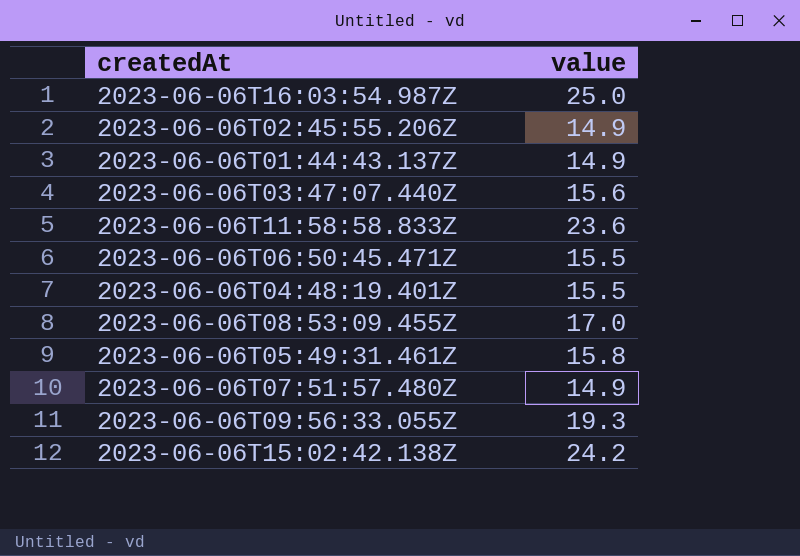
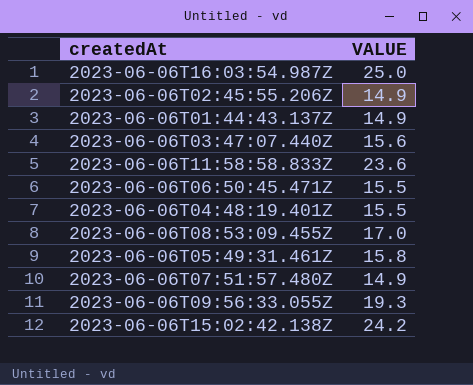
column name: value -> VALUE

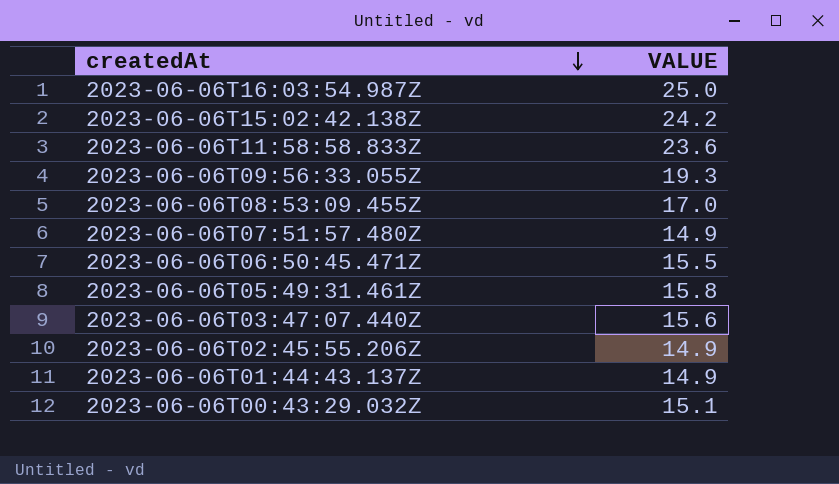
row order: none -> createdAt descending
row 2023-06-06T04:48:19.401Z: 15.5 -> none
row 2023-06-06T00:43:29.032Z: none -> 15.1

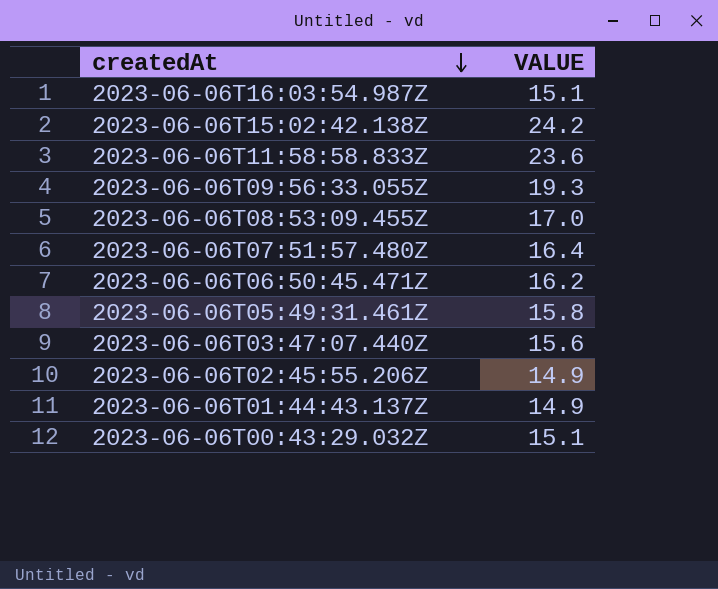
2023-06-06T16:03:54.987Z | VALUE: 25.0 -> 15.1
2023-06-06T07:51:57.480Z | VALUE: 14.9 -> 16.4
2023-06-06T06:50:45.471Z | VALUE: 15.5 -> 16.2

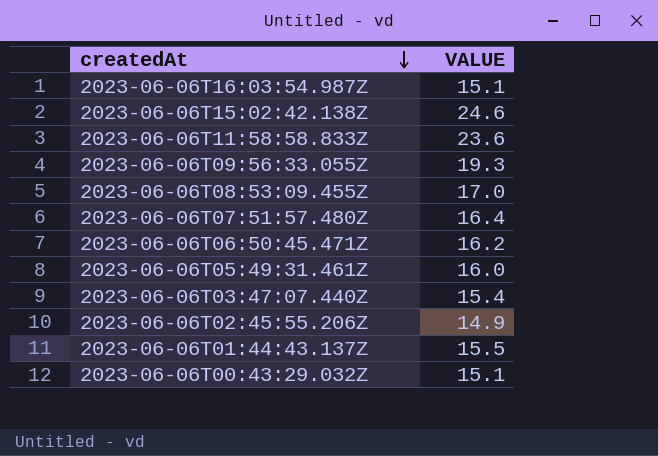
2023-06-06T15:02:42.138Z | VALUE: 24.2 -> 24.6
2023-06-06T05:49:31.461Z | VALUE: 15.8 -> 16.0
2023-06-06T03:47:07.440Z | VALUE: 15.6 -> 15.4
2023-06-06T01:44:43.137Z | VALUE: 14.9 -> 15.5

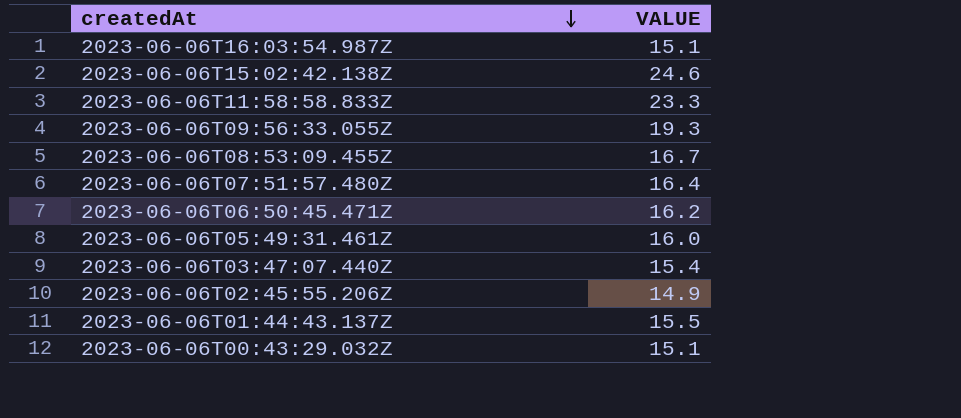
2023-06-06T11:58:58.833Z | VALUE: 23.6 -> 23.3
2023-06-06T08:53:09.455Z | VALUE: 17.0 -> 16.7

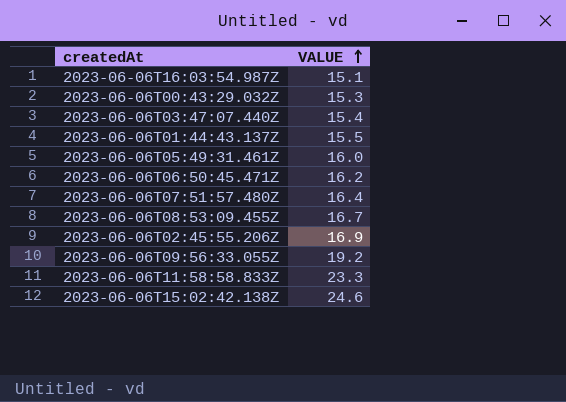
row order: createdAt descending -> VALUE ascending
2023-06-06T00:43:29.032Z | VALUE: 15.1 -> 15.3
2023-06-06T02:45:55.206Z | VALUE: 14.9 -> 16.9
2023-06-06T09:56:33.055Z | VALUE: 19.3 -> 19.2

